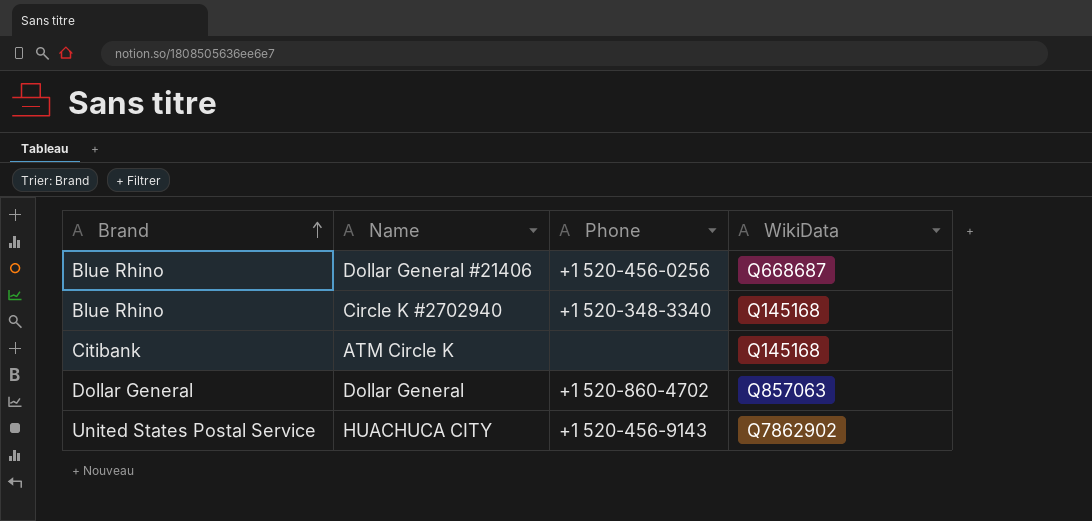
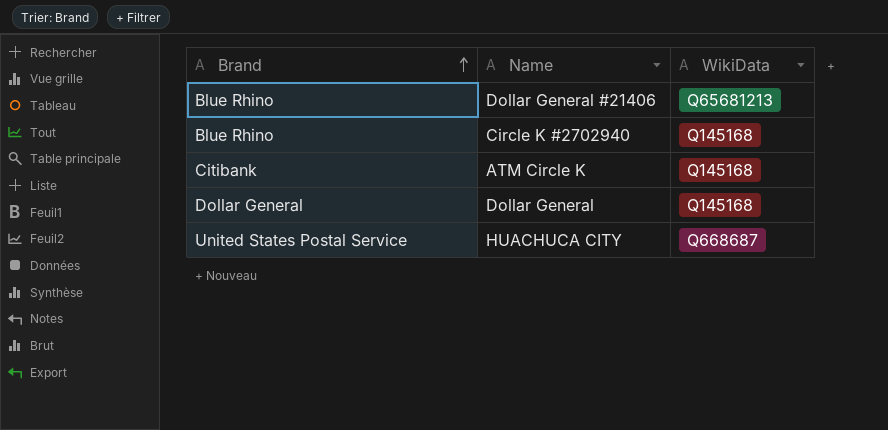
column Phone | position: 3 -> none
Dollar General #21406 | WikiData: Q668687 -> Q65681213
Dollar General | WikiData: Q857063 -> Q145168
HUACHUCA CITY | WikiData: Q7862902 -> Q668687

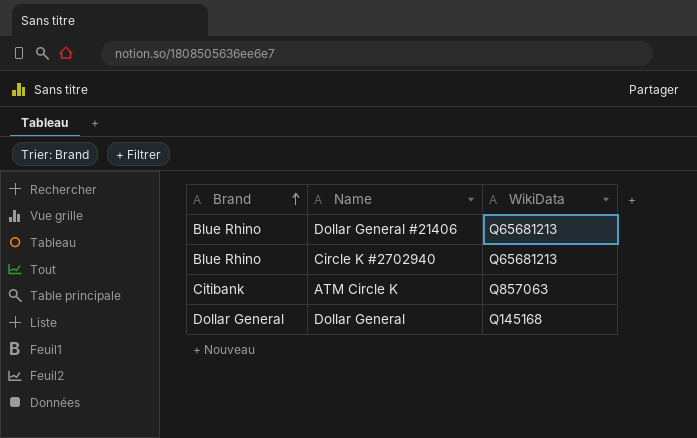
row HUACHUCA CITY: United States Postal Service | Q668687 -> none
Circle K #2702940 | WikiData: Q145168 -> Q65681213
ATM Circle K | WikiData: Q145168 -> Q857063

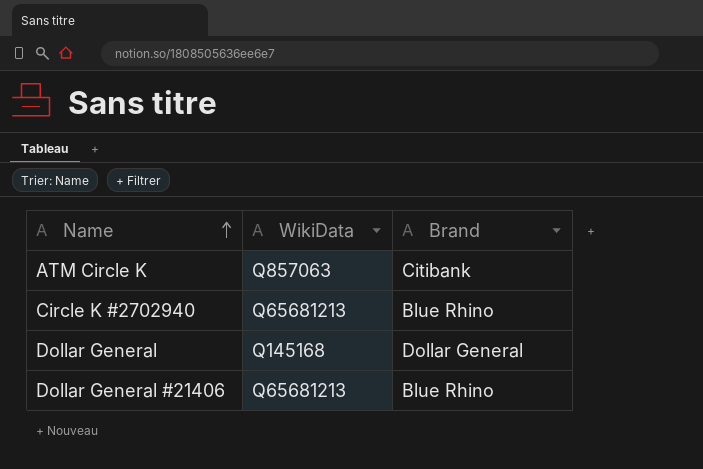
row order: Brand ascending -> Name ascending
column Brand | position: 1 -> 3

